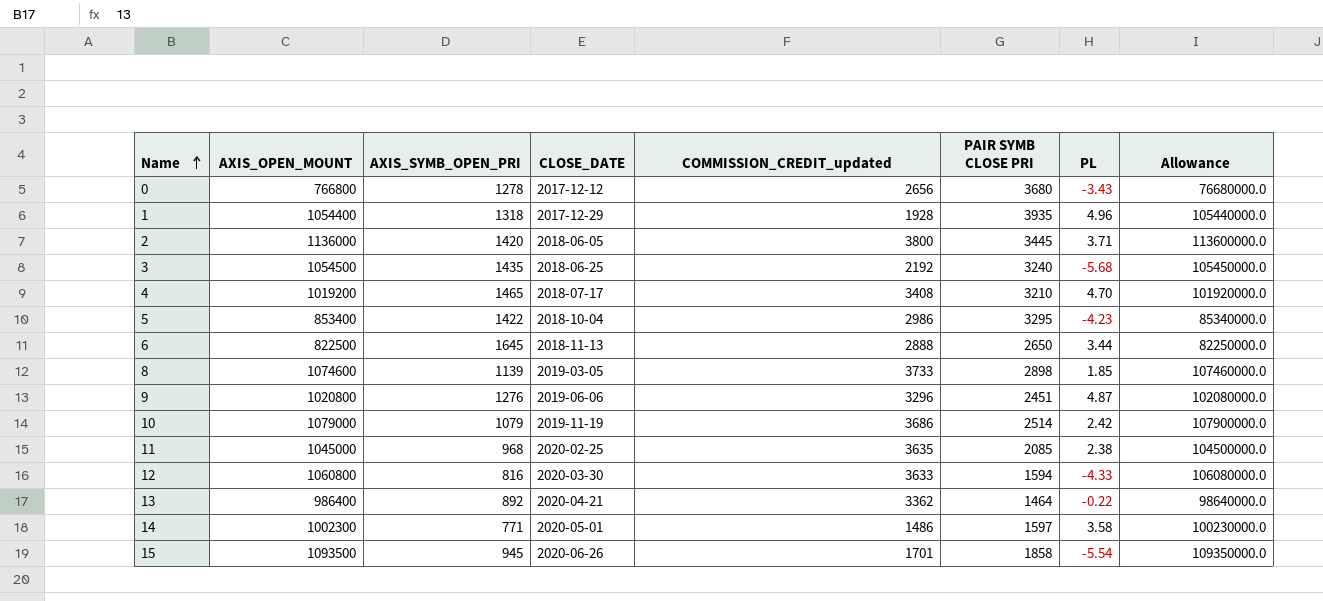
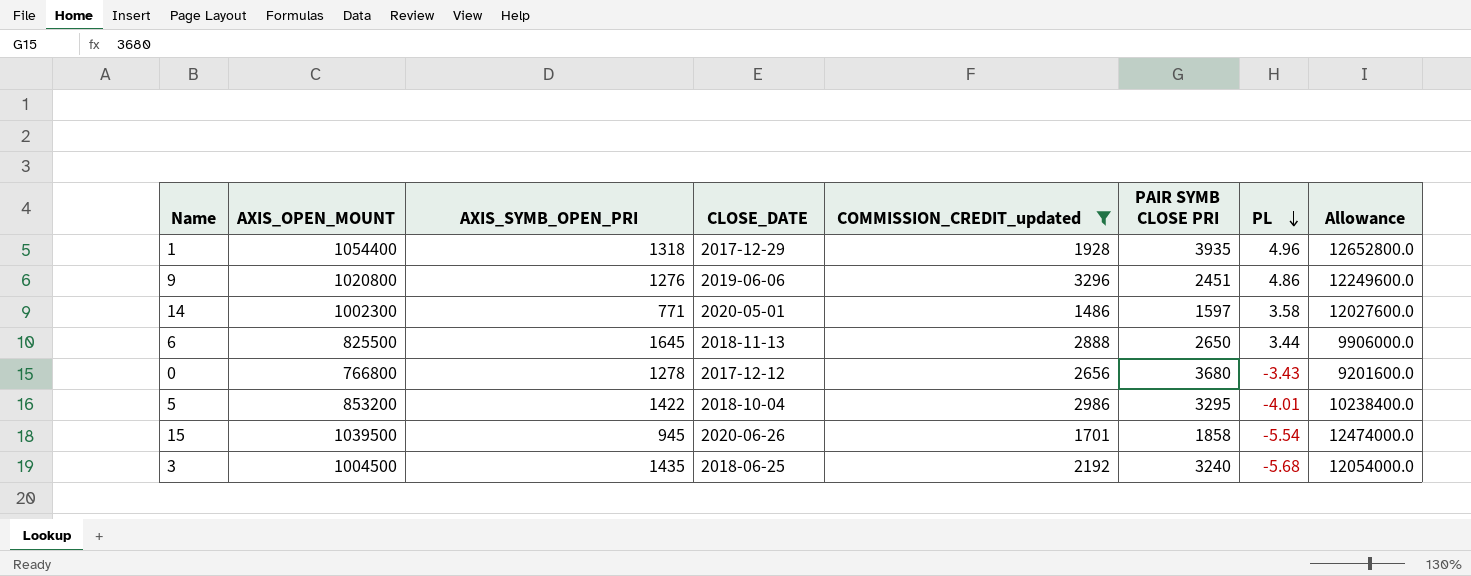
filter: none -> COMMISSION_CREDIT_updated <= 3296
row order: Name ascending -> PL descending
column Allowance | formula: [AXIS_OPEN_MOUNT] * 100 -> [AXIS_OPEN_MOUNT] * 12
9 | PL: 4.87 -> 4.86
6 | AXIS_OPEN_MOUNT: 822500 -> 825500
5 | AXIS_OPEN_MOUNT: 853400 -> 853200
5 | PL: -4.23 -> -4.01
15 | AXIS_OPEN_MOUNT: 1093500 -> 1039500
3 | AXIS_OPEN_MOUNT: 1054500 -> 1004500

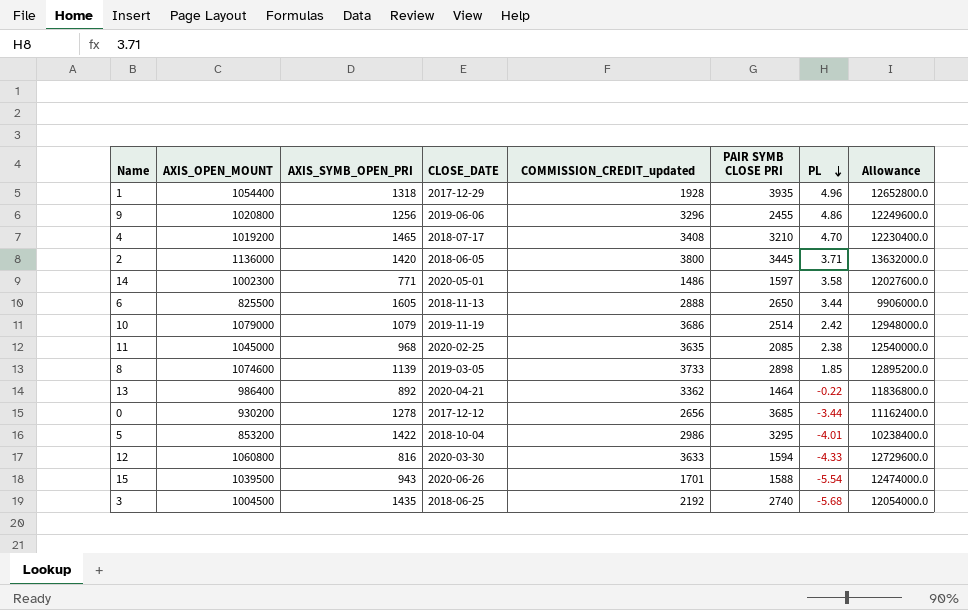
filter: COMMISSION_CREDIT_updated <= 3296 -> none
9 | AXIS_SYMB_OPEN_PRI: 1276 -> 1256
9 | PAIR SYMB CLOSE PRI: 2451 -> 2455
6 | AXIS_SYMB_OPEN_PRI: 1645 -> 1605
0 | AXIS_OPEN_MOUNT: 766800 -> 930200
0 | PAIR SYMB CLOSE PRI: 3680 -> 3685
0 | PL: -3.43 -> -3.44
0 | Allowance: 9201600.0 -> 11162400.0
15 | AXIS_SYMB_OPEN_PRI: 945 -> 943
15 | PAIR SYMB CLOSE PRI: 1858 -> 1588
3 | PAIR SYMB CLOSE PRI: 3240 -> 2740

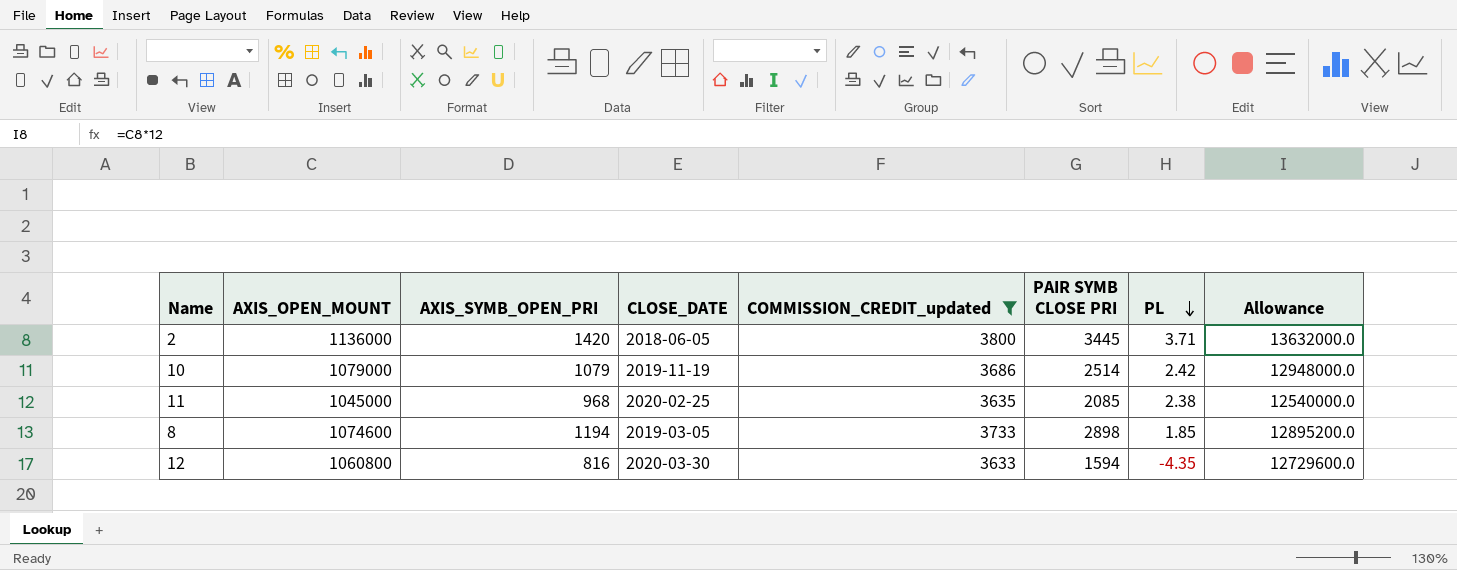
filter: none -> COMMISSION_CREDIT_updated >= 3633
8 | AXIS_SYMB_OPEN_PRI: 1139 -> 1194
12 | PL: -4.33 -> -4.35

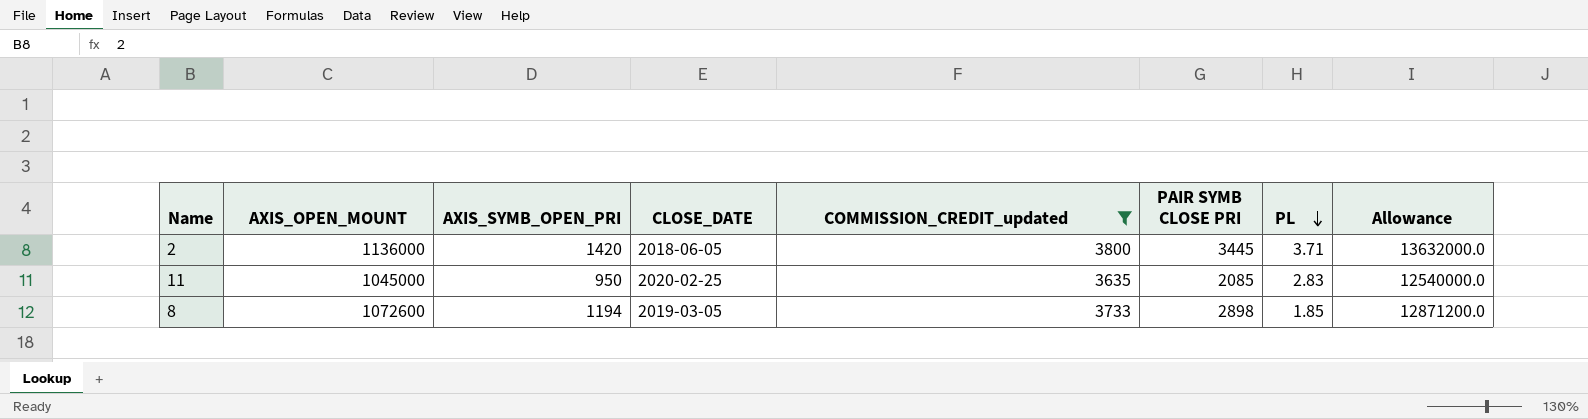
row 10: 1079000 | 1079 | 2019-11-19 | 3686 | 2514 | 2.42 | 12948000.0 -> none
row 12: 1060800 | 816 | 2020-03-30 | 3633 | 1594 | -4.35 | 12729600.0 -> none
11 | AXIS_SYMB_OPEN_PRI: 968 -> 950
11 | PL: 2.38 -> 2.83
8 | AXIS_OPEN_MOUNT: 1074600 -> 1072600
8 | Allowance: 12895200.0 -> 12871200.0

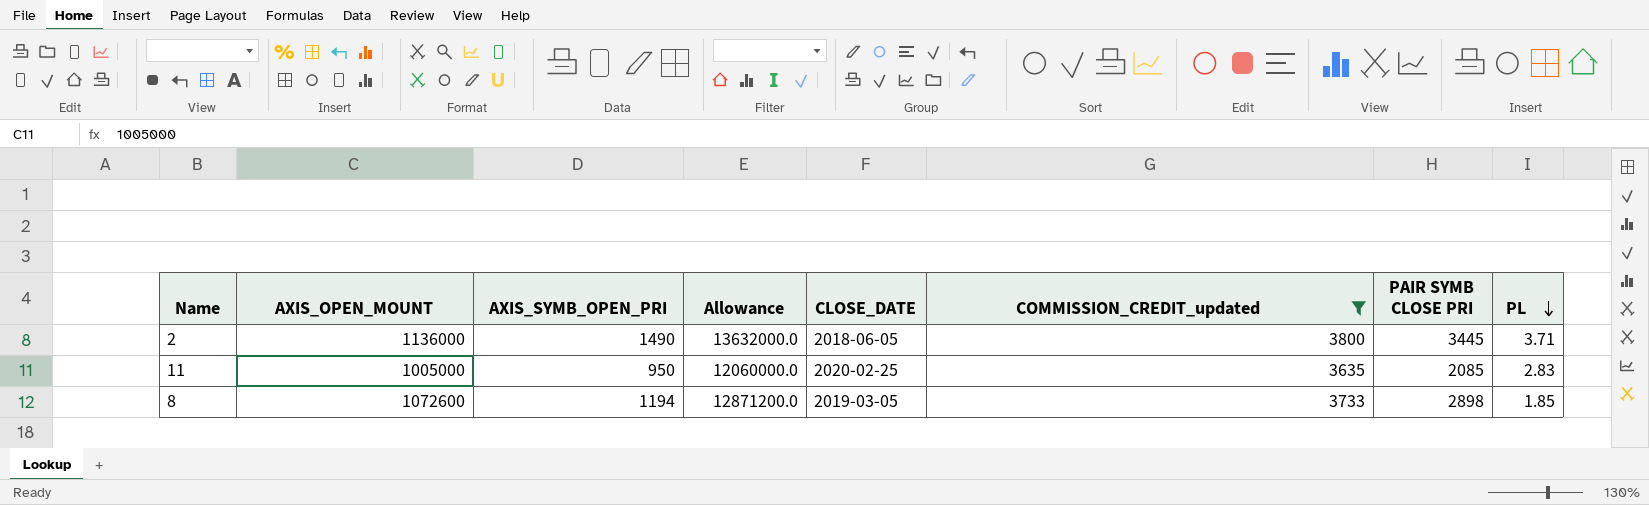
column Allowance | position: 8 -> 4
2 | AXIS_SYMB_OPEN_PRI: 1420 -> 1490
11 | AXIS_OPEN_MOUNT: 1045000 -> 1005000
11 | Allowance: 12540000.0 -> 12060000.0

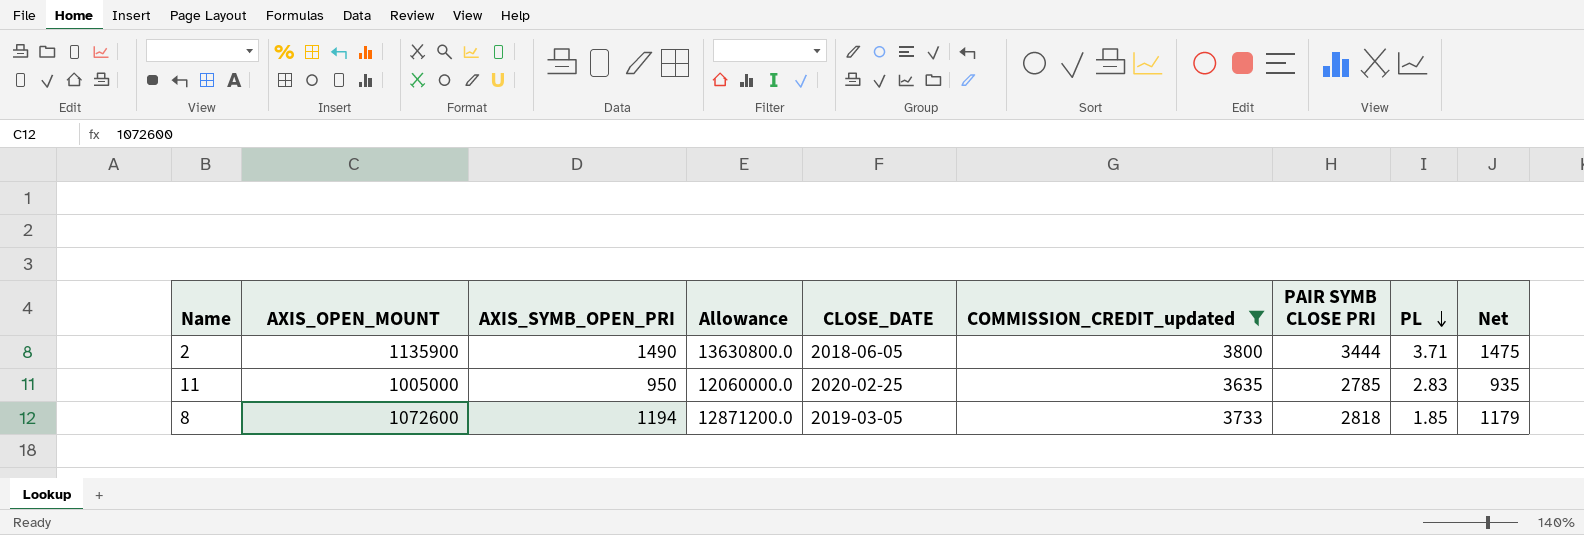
column Net | formula: none -> [AXIS_SYMB_OPEN_PRI] - 15
2 | AXIS_OPEN_MOUNT: 1136000 -> 1135900
2 | Allowance: 13632000.0 -> 13630800.0
2 | PAIR SYMB CLOSE PRI: 3445 -> 3444
11 | PAIR SYMB CLOSE PRI: 2085 -> 2785
8 | PAIR SYMB CLOSE PRI: 2898 -> 2818

